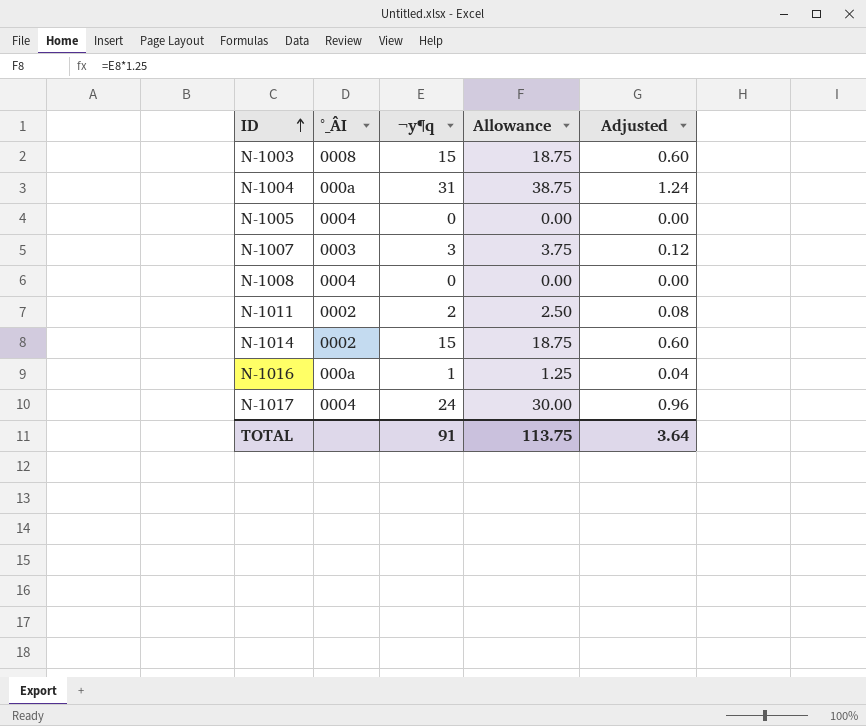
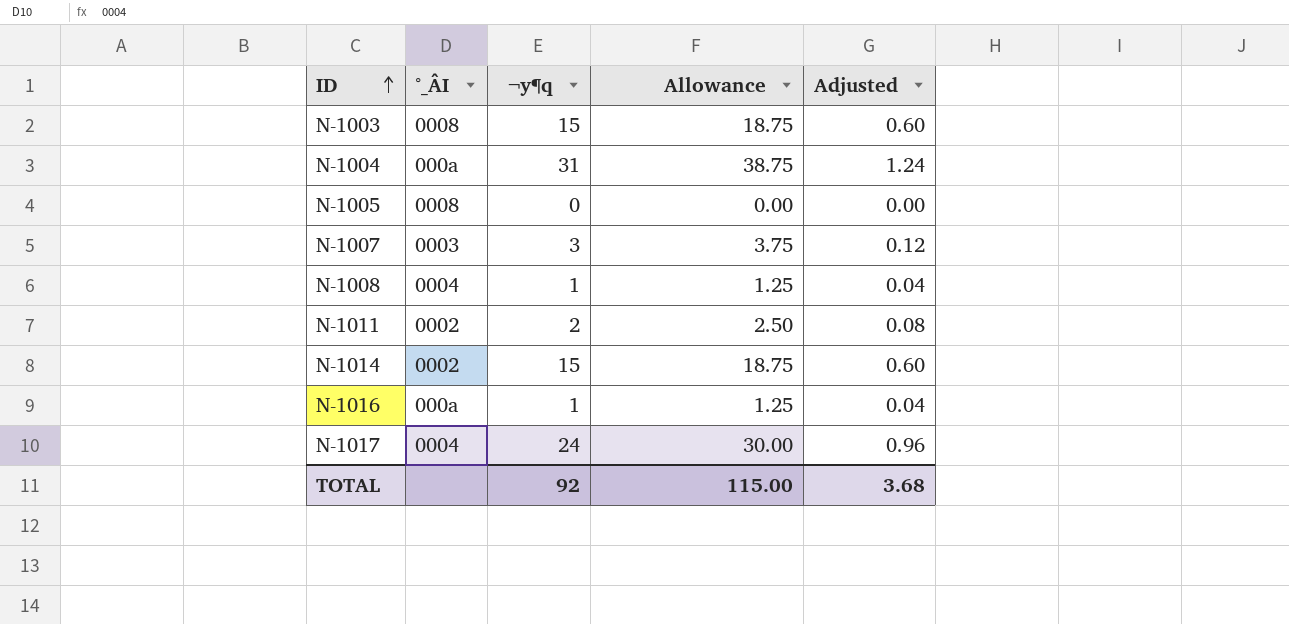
N-1005 | °_ÂI: 0004 -> 0008
N-1008 | ¬y¶q: 0 -> 1
N-1008 | Allowance: 0.00 -> 1.25
N-1008 | Adjusted: 0.00 -> 0.04
TOTAL | ¬y¶q: 91 -> 92
TOTAL | Allowance: 113.75 -> 115.00
TOTAL | Adjusted: 3.64 -> 3.68

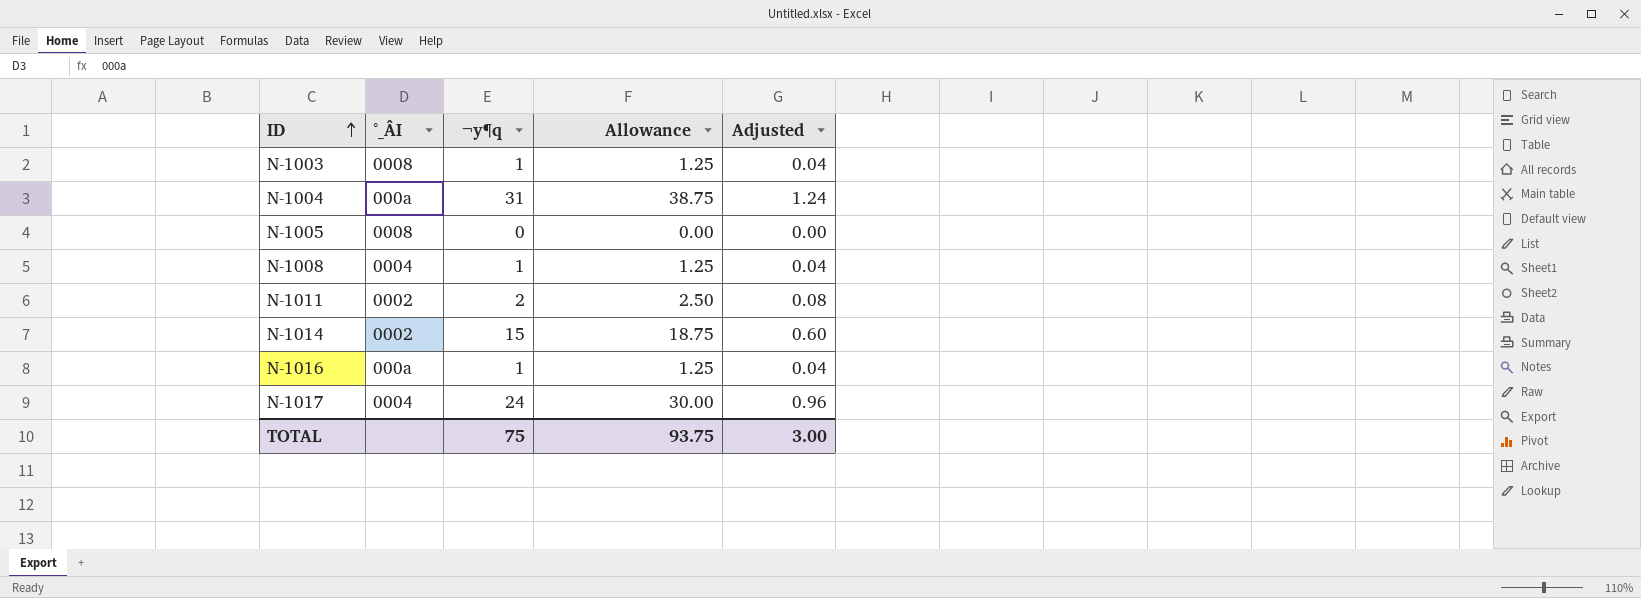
row N-1007: 0003 | 3 | 3.75 | 0.12 -> none
N-1003 | ¬y¶q: 15 -> 1
N-1003 | Allowance: 18.75 -> 1.25
N-1003 | Adjusted: 0.60 -> 0.04
TOTAL | ¬y¶q: 92 -> 75
TOTAL | Allowance: 115.00 -> 93.75
TOTAL | Adjusted: 3.68 -> 3.00

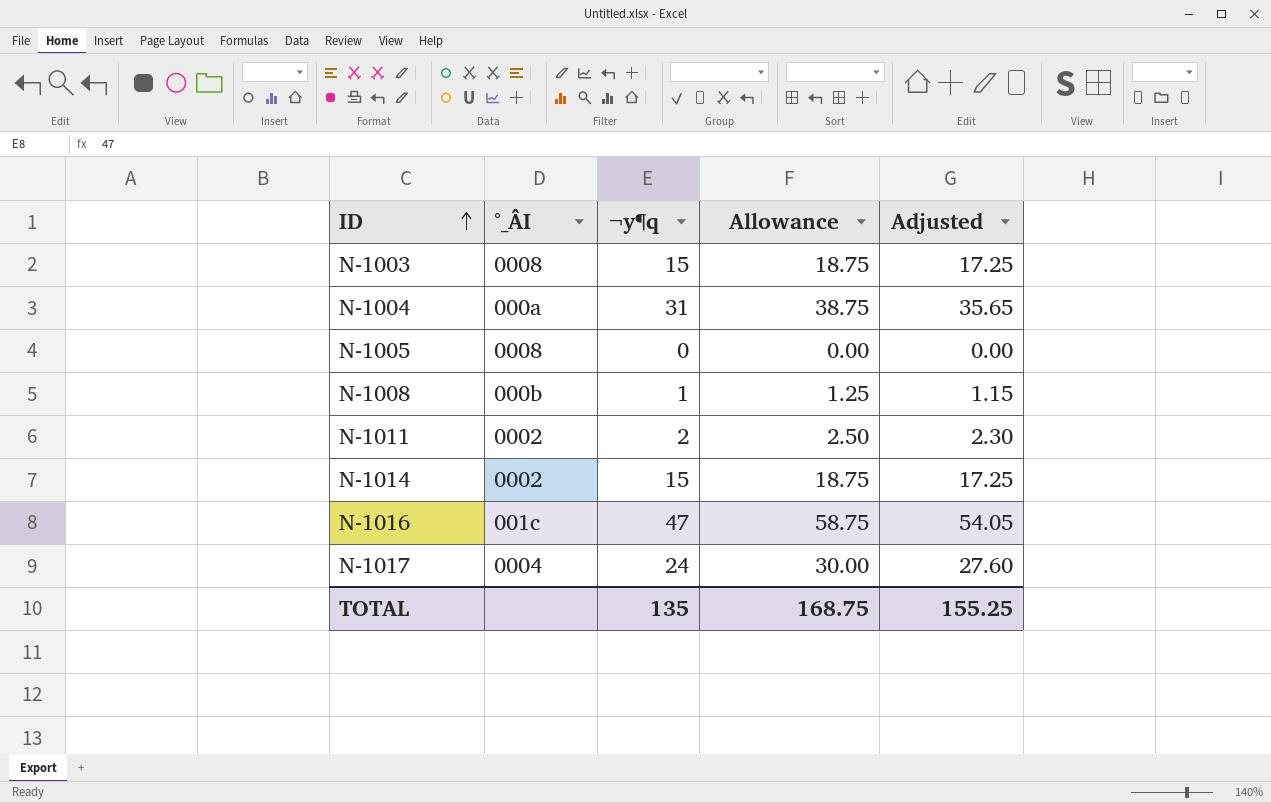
column Adjusted | formula: [¬y¶q] * 0.04 -> [¬y¶q] * 1.15
N-1003 | ¬y¶q: 1 -> 15
N-1003 | Allowance: 1.25 -> 18.75
N-1008 | °_ÂI: 0004 -> 000b
N-1016 | °_ÂI: 000a -> 001c
N-1016 | ¬y¶q: 1 -> 47
N-1016 | Allowance: 1.25 -> 58.75
TOTAL | ¬y¶q: 75 -> 135
TOTAL | Allowance: 93.75 -> 168.75
TOTAL | Adjusted: 3.00 -> 155.25

